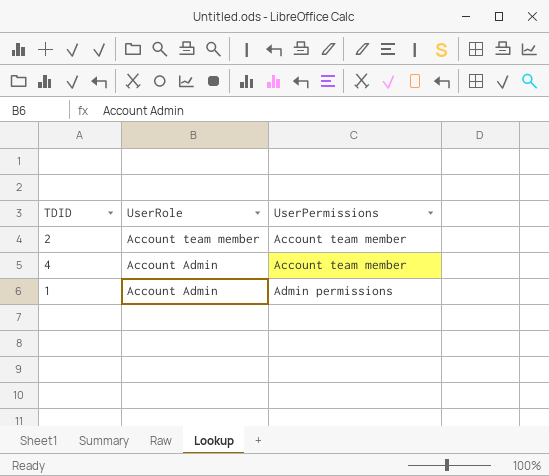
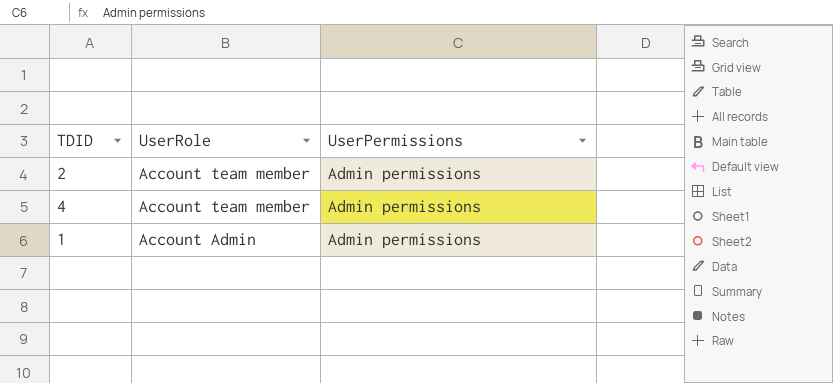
2 | UserPermissions: Account team member -> Admin permissions
4 | UserRole: Account Admin -> Account team member
4 | UserPermissions: Account team member -> Admin permissions

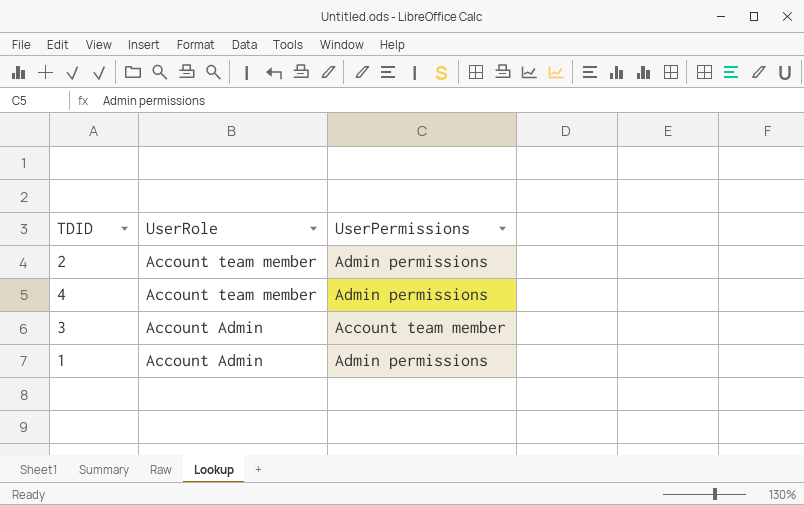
row 3: none -> Account Admin | Account team member

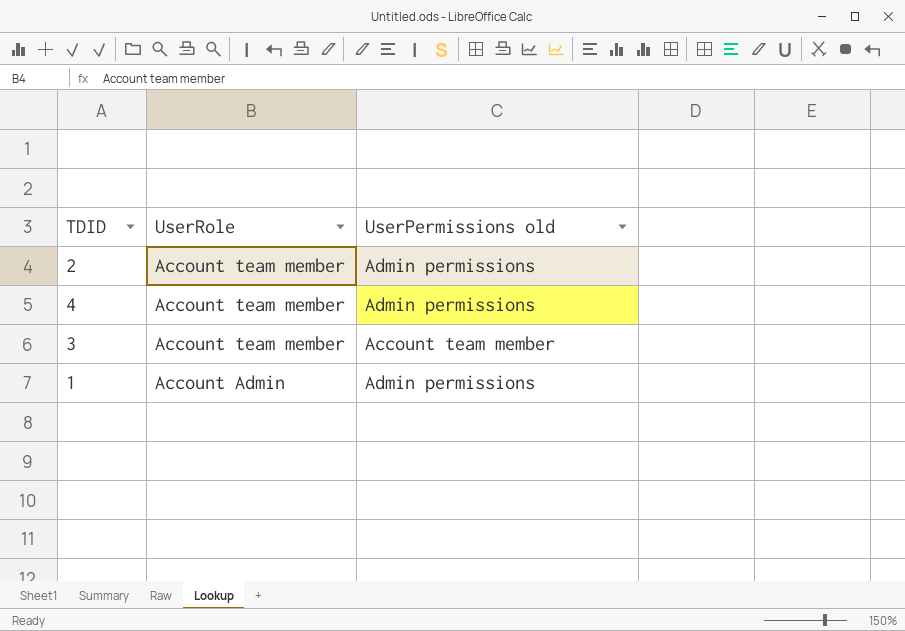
column name: UserPermissions -> UserPermissions old
3 | UserRole: Account Admin -> Account team member

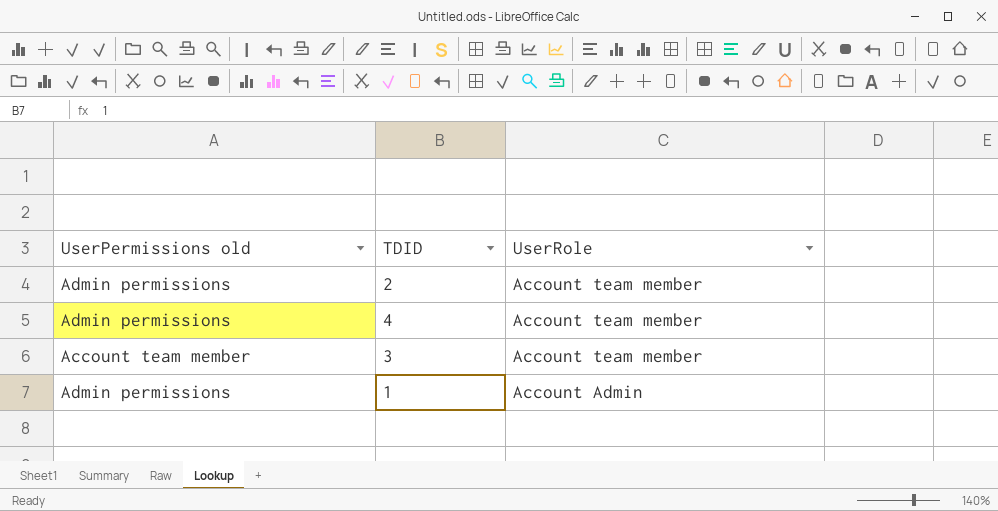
column UserPermissions old | position: 3 -> 1

